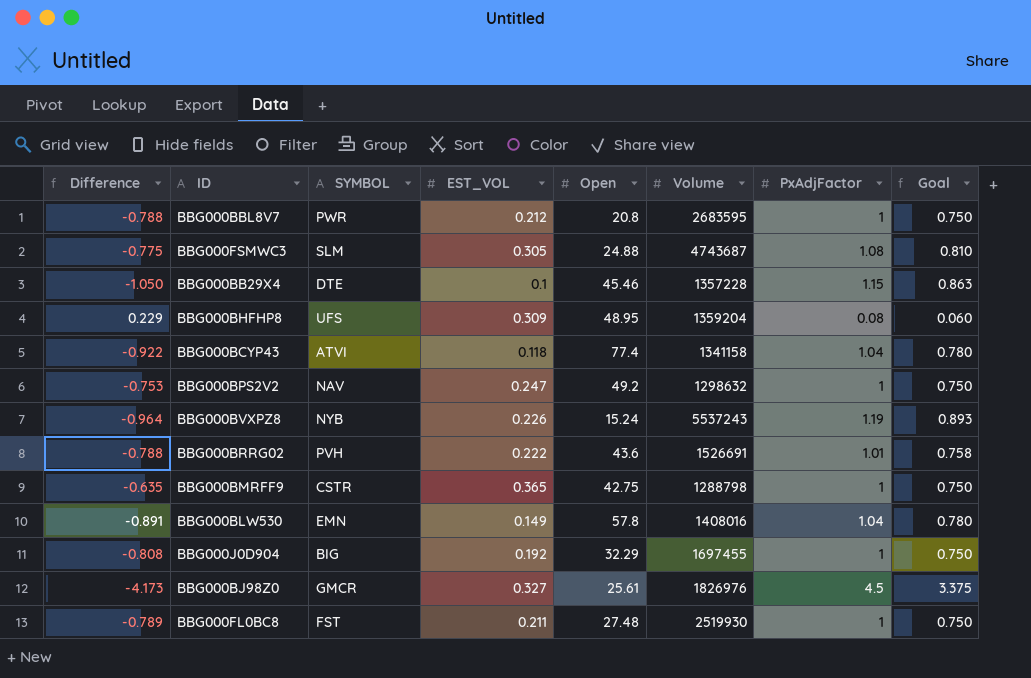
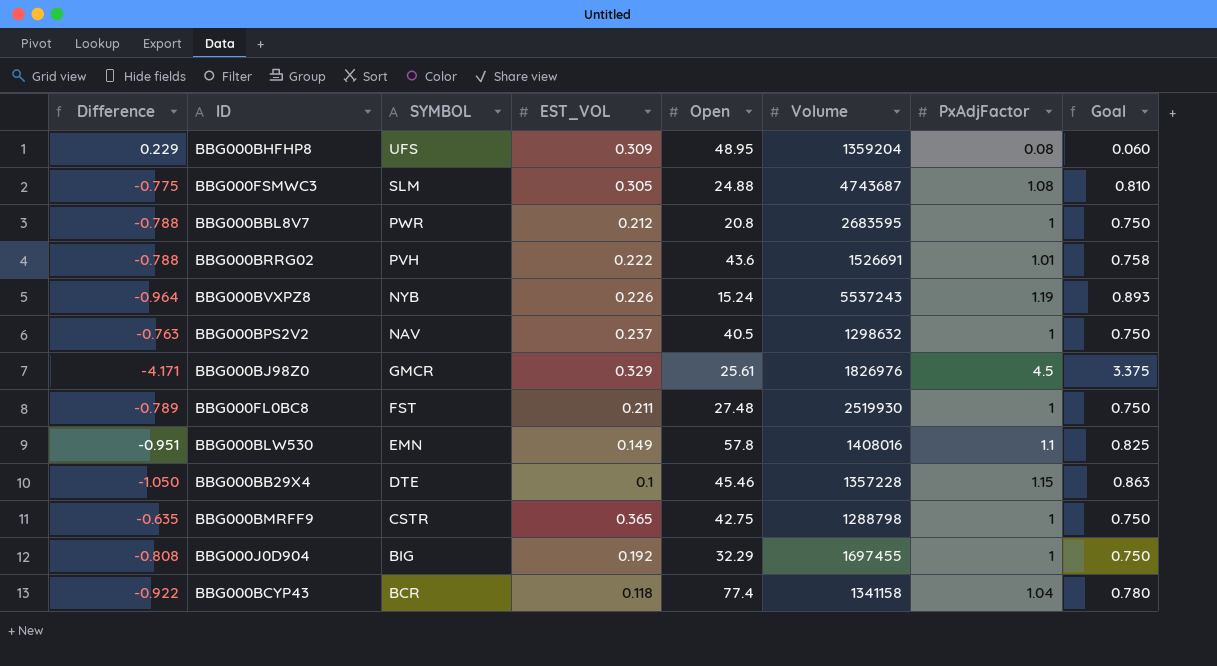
row order: none -> SYMBOL descending
BBG000BPS2V2 | Difference: -0.753 -> -0.763
BBG000BPS2V2 | EST_VOL: 0.247 -> 0.237
BBG000BPS2V2 | Open: 49.2 -> 40.5
BBG000BJ98Z0 | Difference: -4.173 -> -4.171
BBG000BJ98Z0 | EST_VOL: 0.327 -> 0.329
BBG000BLW530 | Difference: -0.891 -> -0.951
BBG000BLW530 | PxAdjFactor: 1.04 -> 1.1
BBG000BLW530 | Goal: 0.780 -> 0.825
BBG000BCYP43 | SYMBOL: ATVI -> BCR

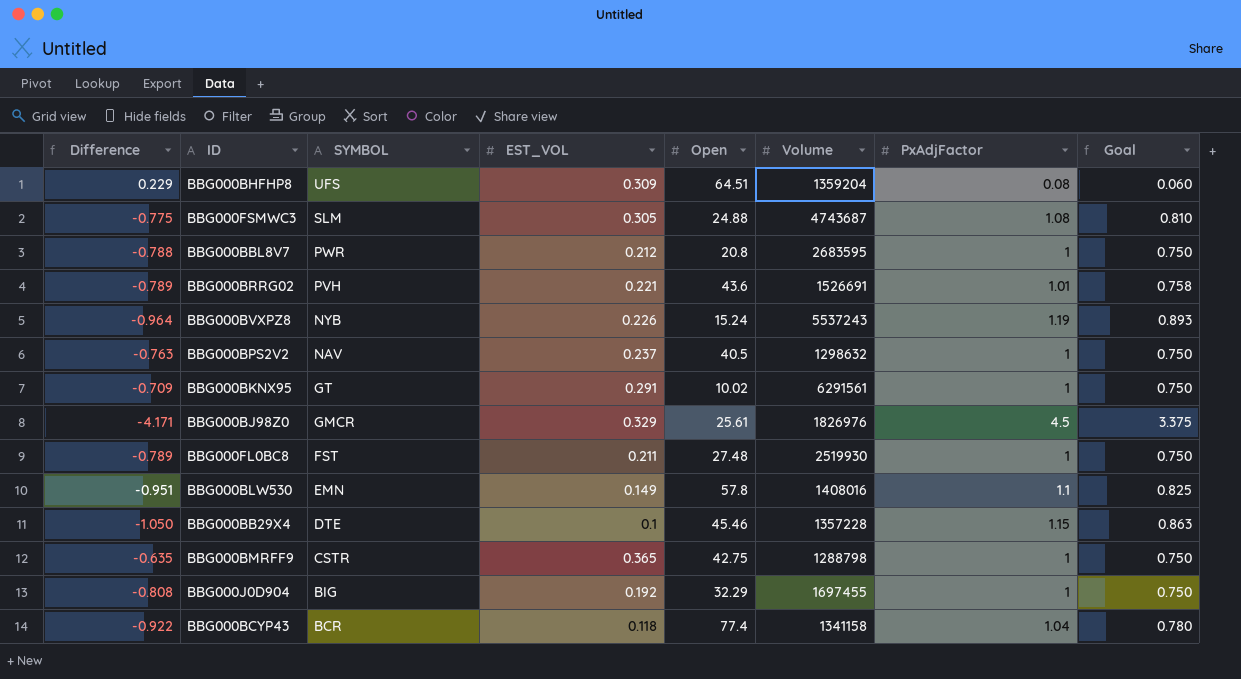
BBG000BHFHP8 | Open: 48.95 -> 64.51
BBG000BRRG02 | Difference: -0.788 -> -0.789
BBG000BRRG02 | EST_VOL: 0.222 -> 0.221
row BBG000BKNX95: none -> -0.709 | GT | 0.291 | 10.02 | 6291561 | 1 | 0.750

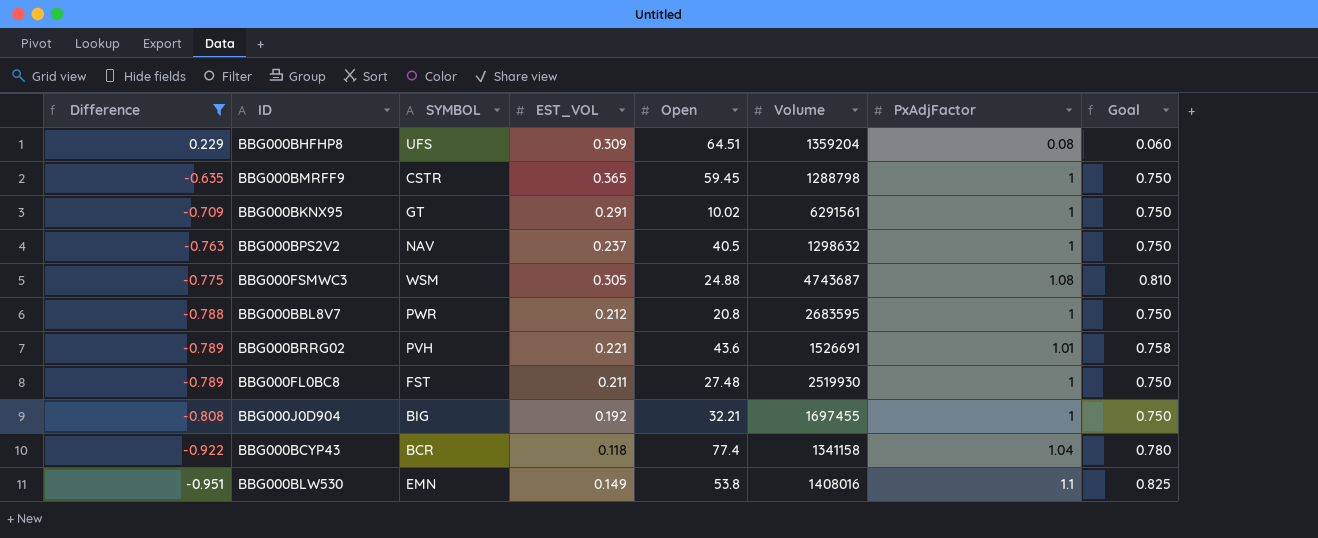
filter: none -> Difference >= -0.951
row order: SYMBOL descending -> Difference descending
BBG000BMRFF9 | Open: 42.75 -> 59.45
BBG000FSMWC3 | SYMBOL: SLM -> WSM
BBG000J0D904 | Open: 32.29 -> 32.21
BBG000BLW530 | Open: 57.8 -> 53.8

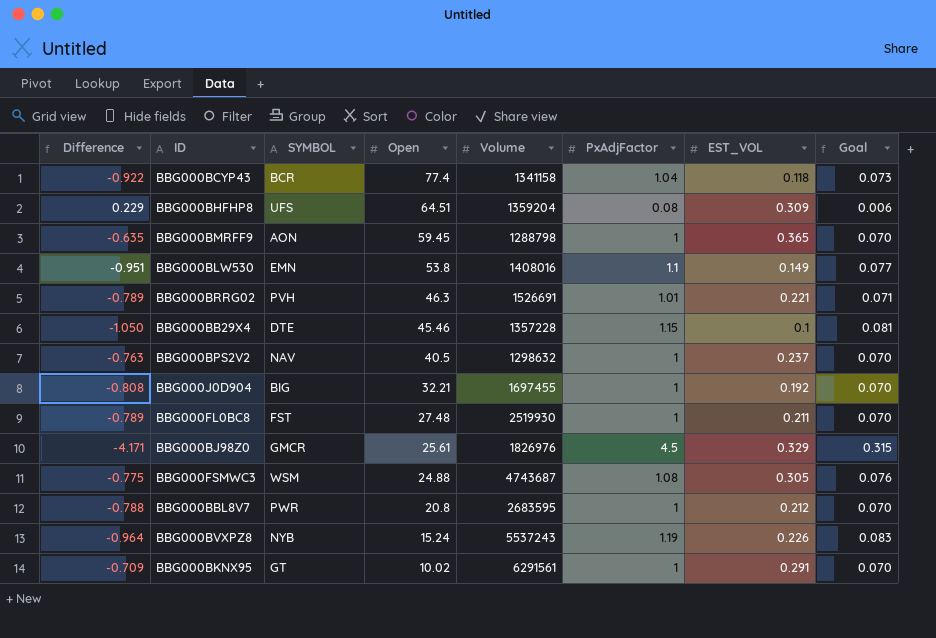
filter: Difference >= -0.951 -> none
row order: Difference descending -> Open descending
column EST_VOL | position: 4 -> 7
column Goal | formula: [PxAdjFactor] * 0.75 -> [PxAdjFactor] * 0.07
BBG000BMRFF9 | SYMBOL: CSTR -> AON
BBG000BRRG02 | Open: 43.6 -> 46.3

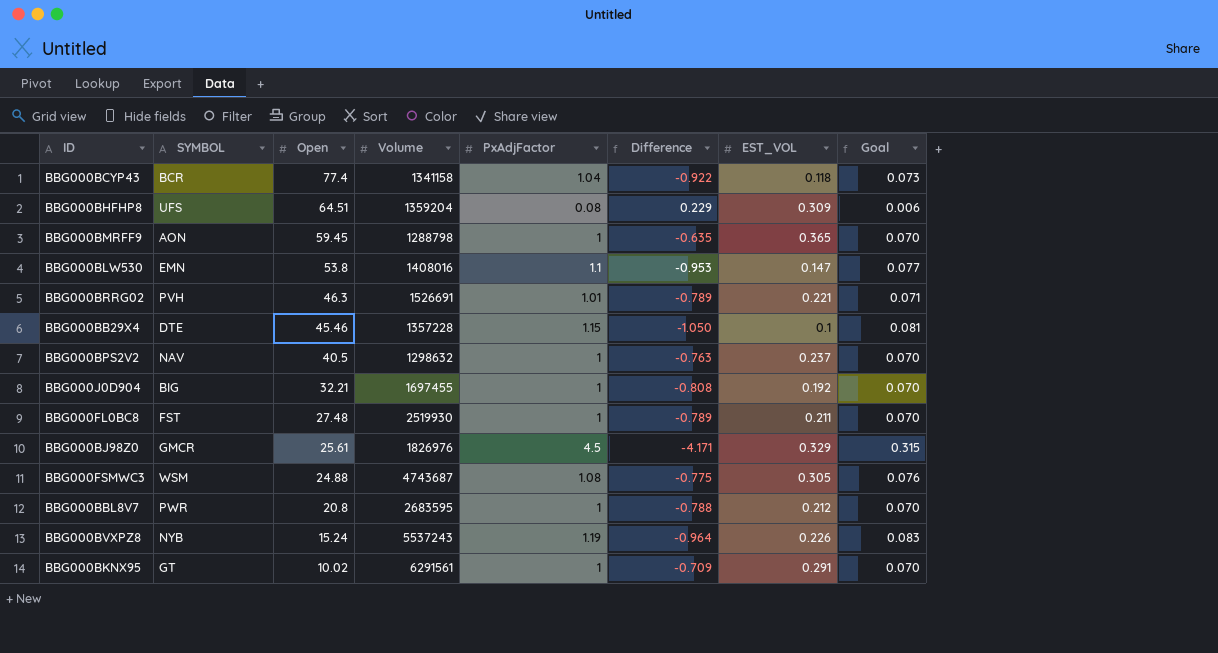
column Difference | position: 1 -> 6
BBG000BLW530 | Difference: -0.951 -> -0.953
BBG000BLW530 | EST_VOL: 0.149 -> 0.147

